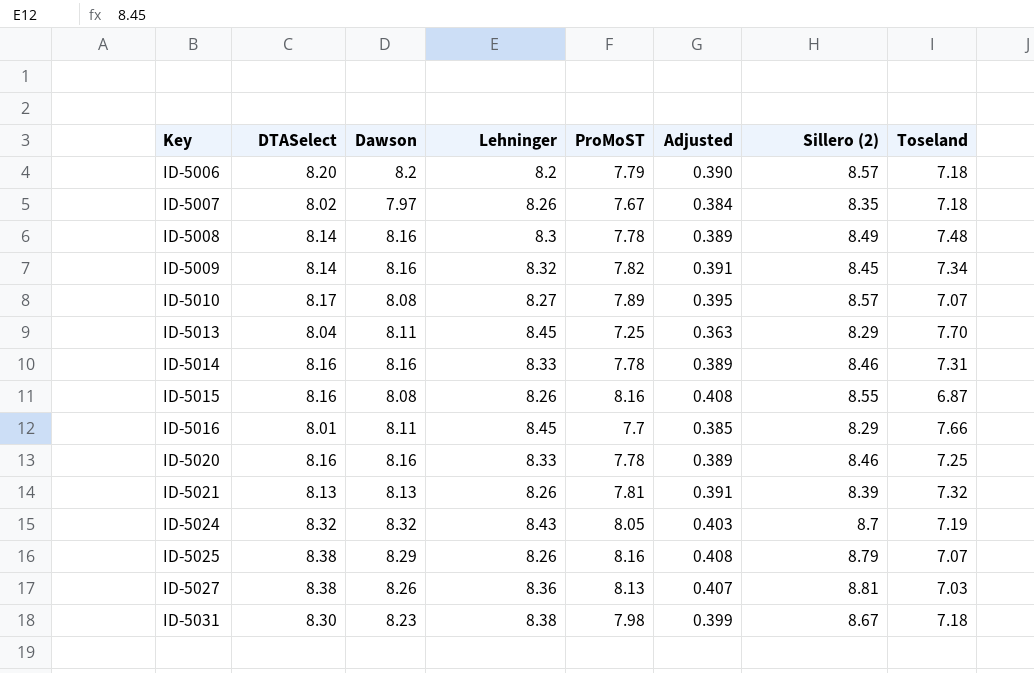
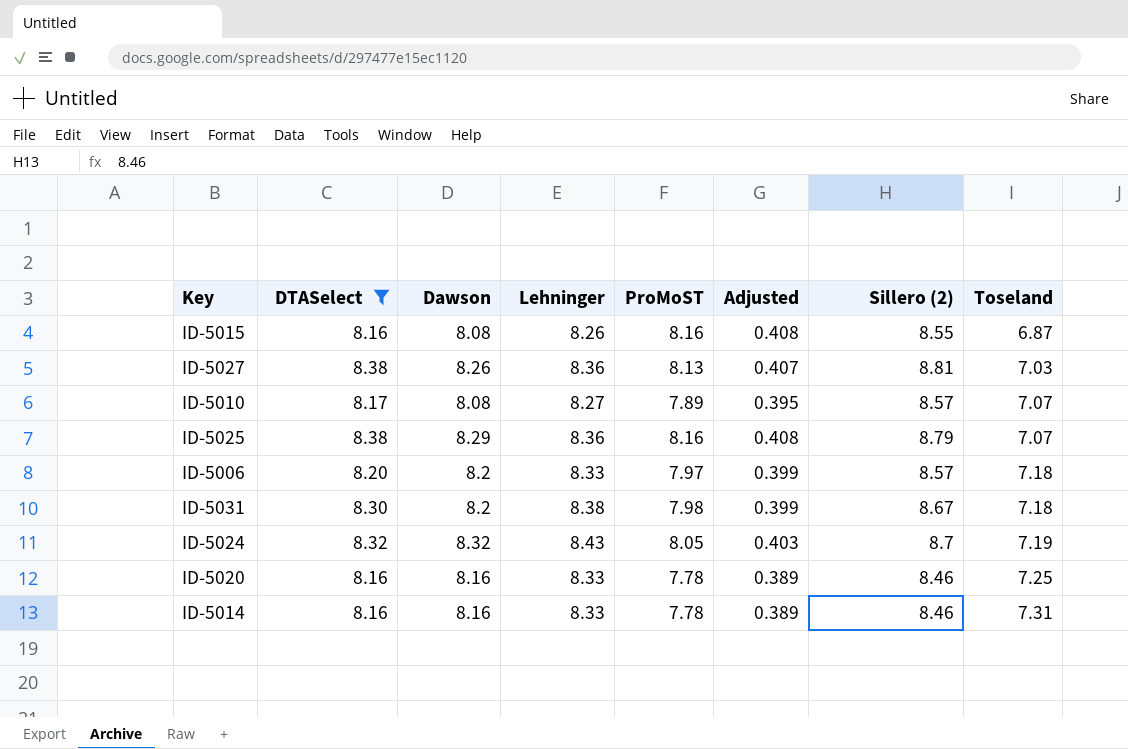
filter: none -> DTASelect >= 8.16
row order: Key ascending -> Toseland ascending
ID-5025 | Lehninger: 8.26 -> 8.36
ID-5006 | Lehninger: 8.2 -> 8.33
ID-5006 | ProMoST: 7.79 -> 7.97
ID-5006 | Adjusted: 0.390 -> 0.399
ID-5031 | Dawson: 8.23 -> 8.2

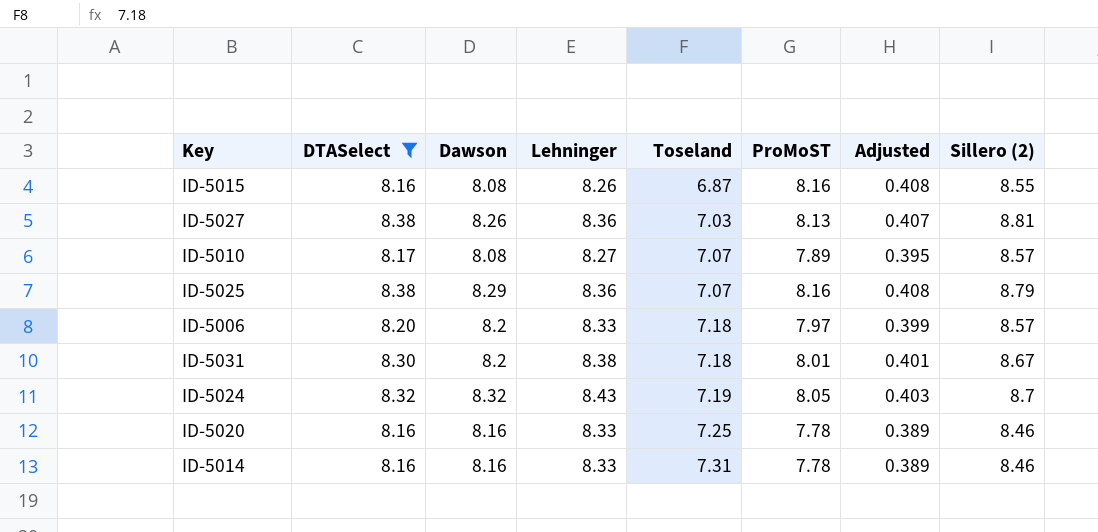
column Toseland | position: 8 -> 5
ID-5031 | ProMoST: 7.98 -> 8.01
ID-5031 | Adjusted: 0.399 -> 0.401

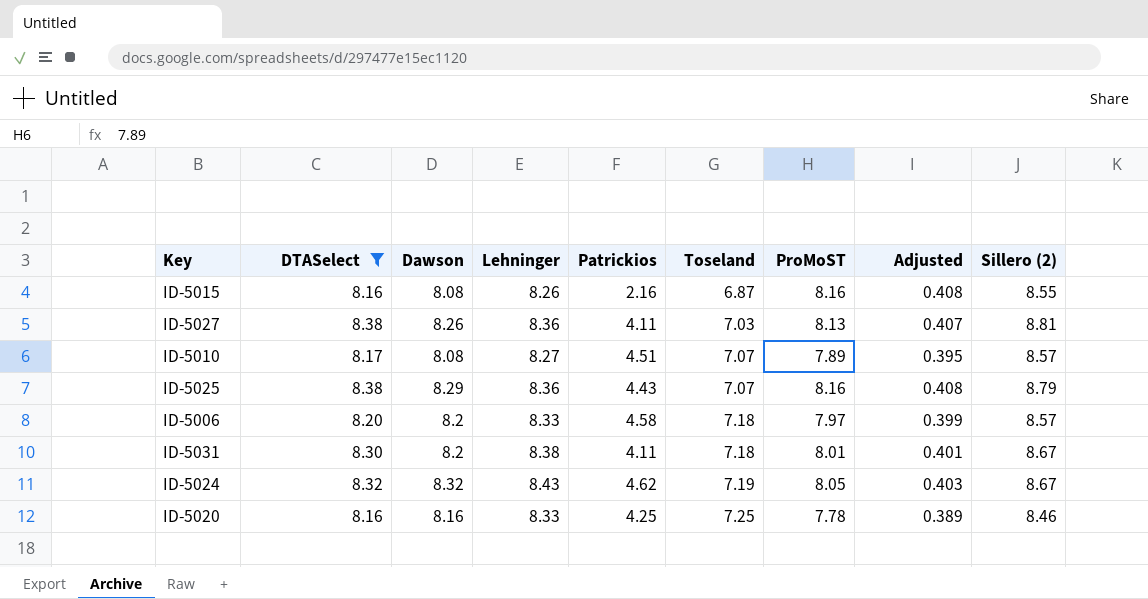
column Patrickios | position: none -> 5
row ID-5014: 8.16 | 8.16 | 8.33 | 7.31 | 7.78 | 0.389 | 8.46 -> none
ID-5024 | Sillero (2): 8.7 -> 8.67

